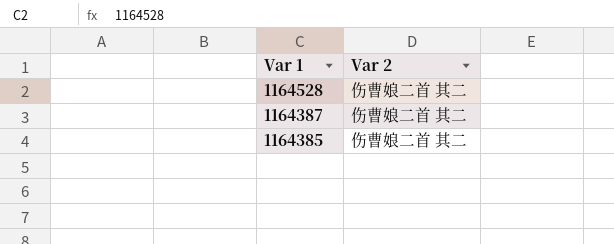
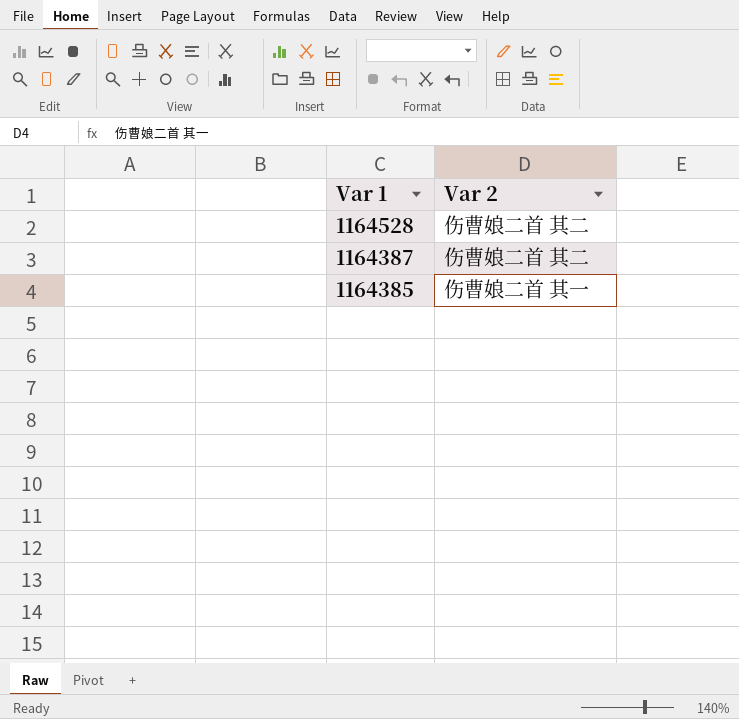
1164385 | Var 2: 伤曹娘二首 其二 -> 伤曹娘二首 其一

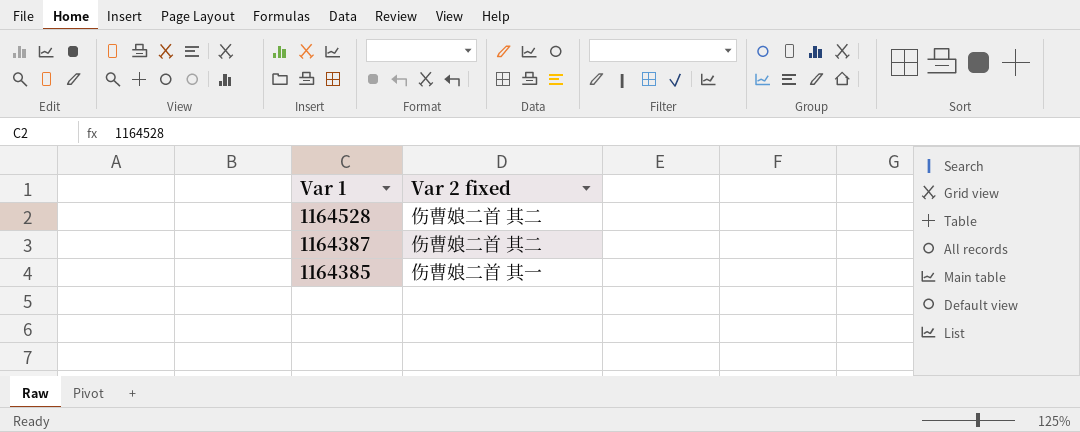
column name: Var 2 -> Var 2 fixed

